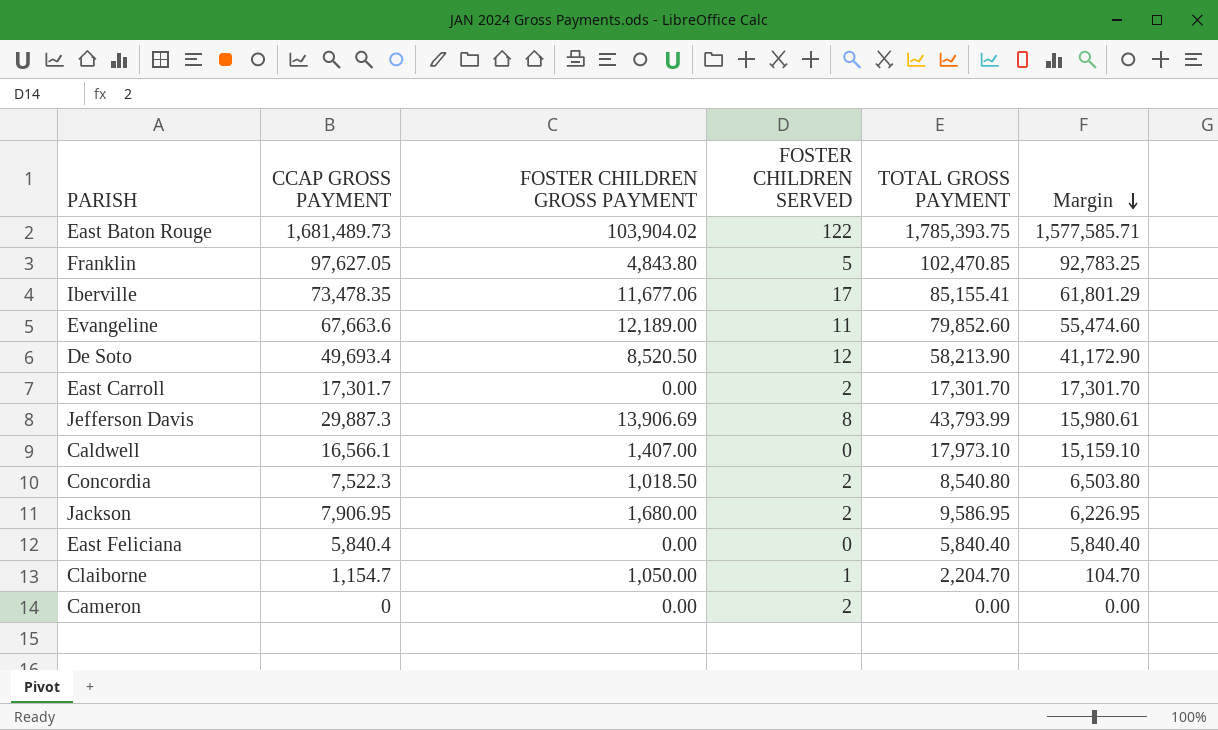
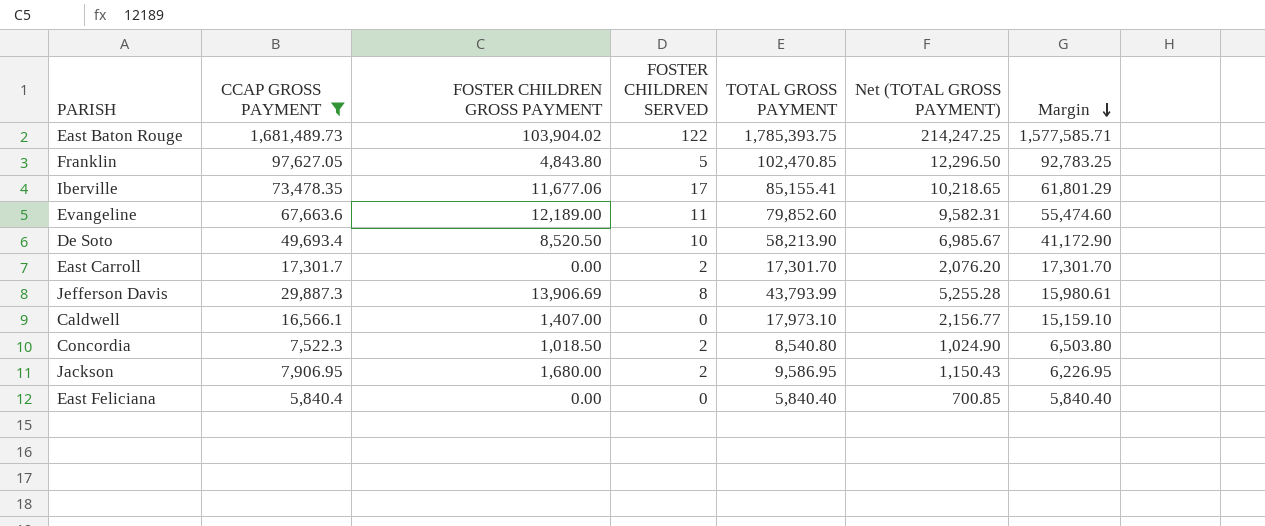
filter: none -> CCAP GROSS PAYMENT >= 5,840.4
column Net (TOTAL GROSS PAYMENT) | formula: none -> [TOTAL GROSS PAYMENT] * 0.12
De Soto | FOSTER CHILDREN SERVED: 12 -> 10

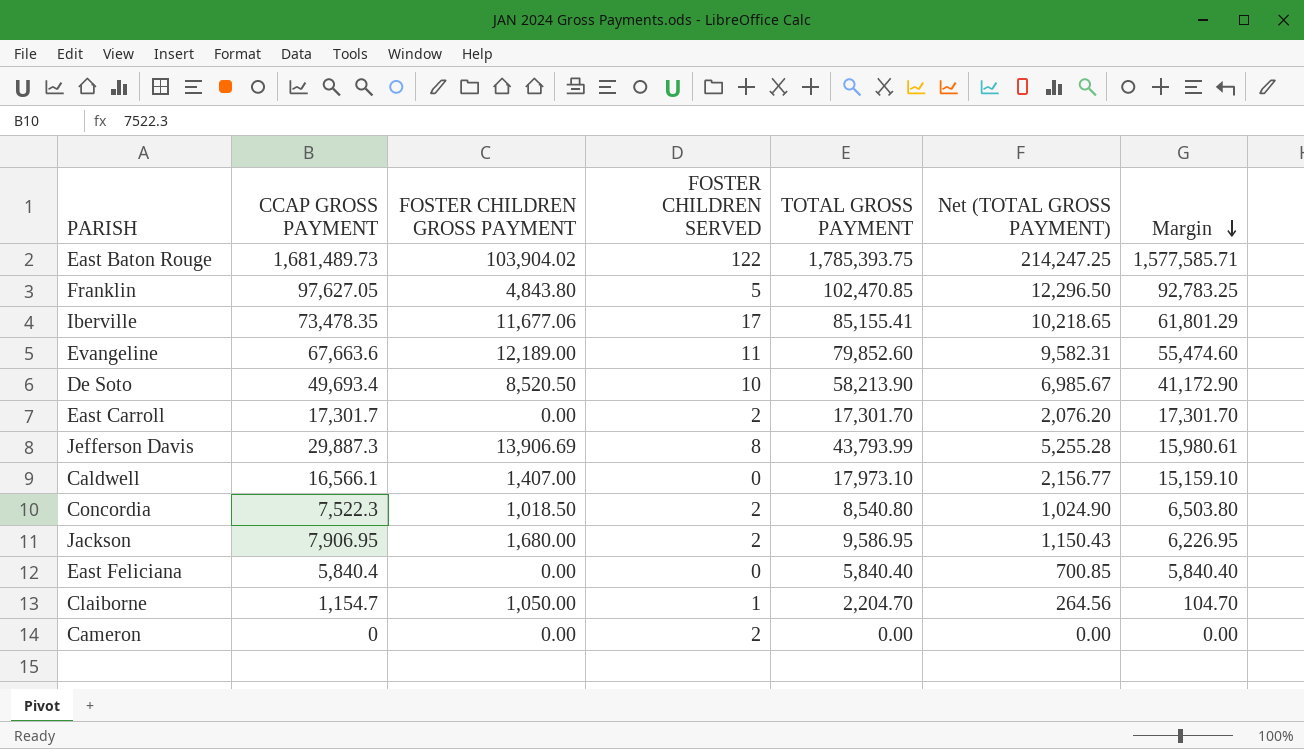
filter: CCAP GROSS PAYMENT >= 5,840.4 -> none

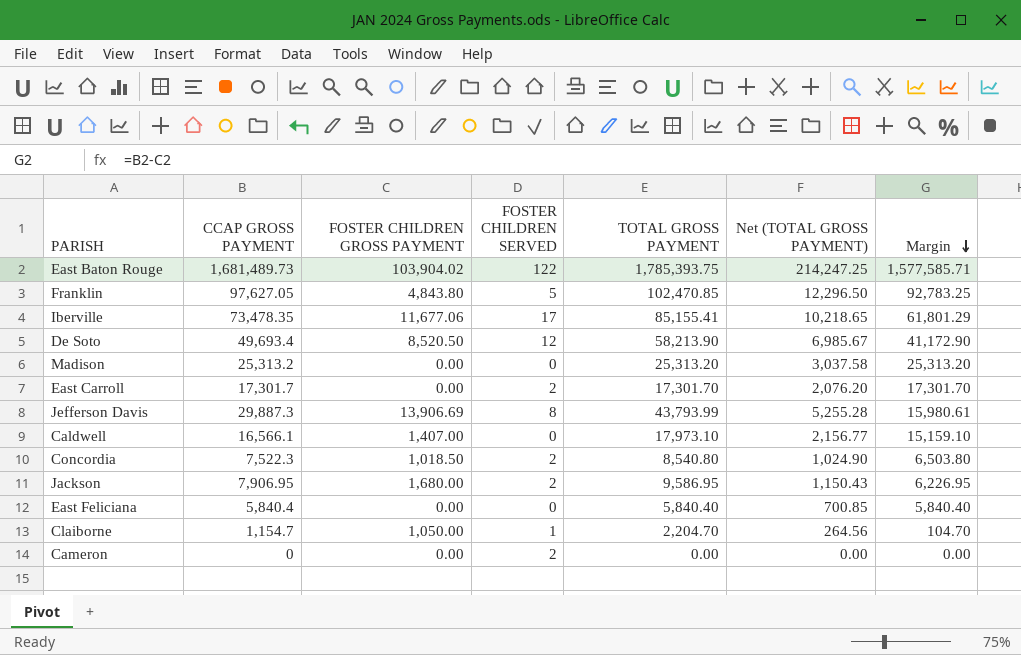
row Evangeline: 67,663.6 | 12,189.00 | 11 | 79,852.60 | 9,582.31 | 55,474.60 -> none
De Soto | FOSTER CHILDREN SERVED: 10 -> 12
row Madison: none -> 25,313.2 | 0.00 | 0 | 25,313.20 | 3,037.58 | 25,313.20

